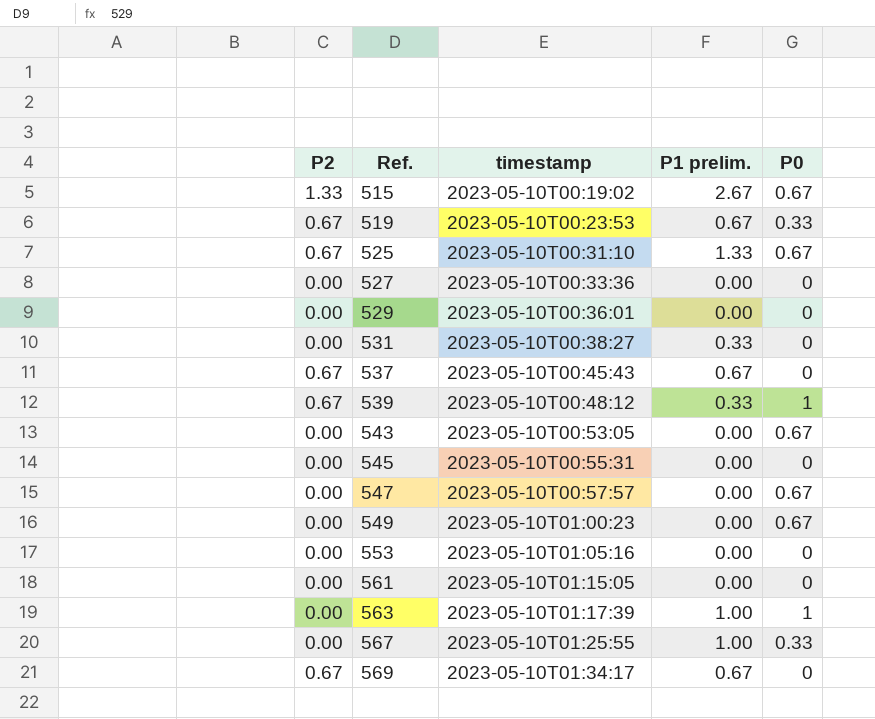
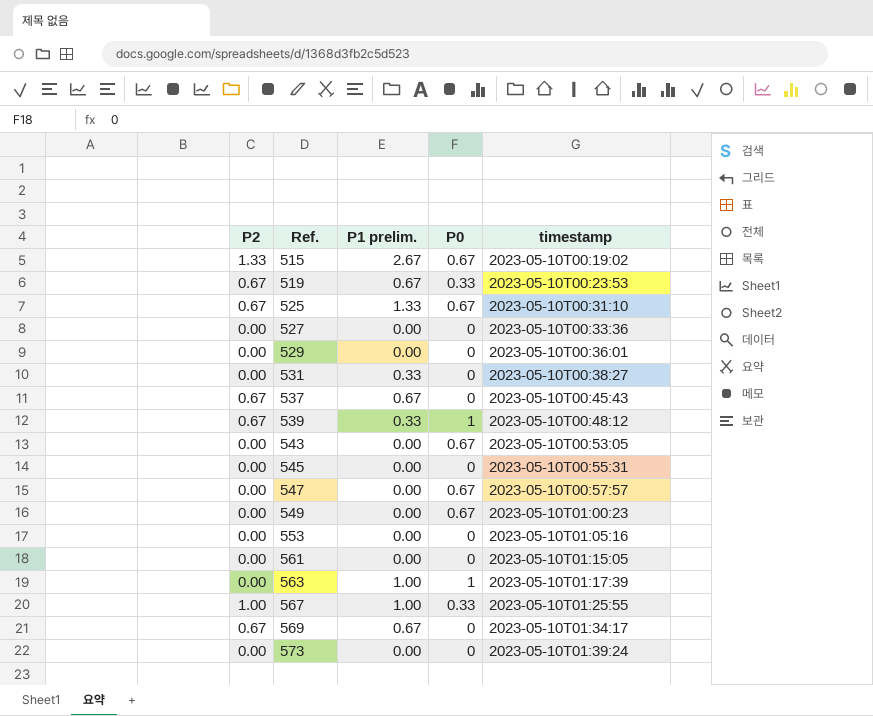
column timestamp | position: 3 -> 5
567 | P2: 0.00 -> 1.00
row 573: none -> 0.00 | 0.00 | 0 | 2023-05-10T01:39:24

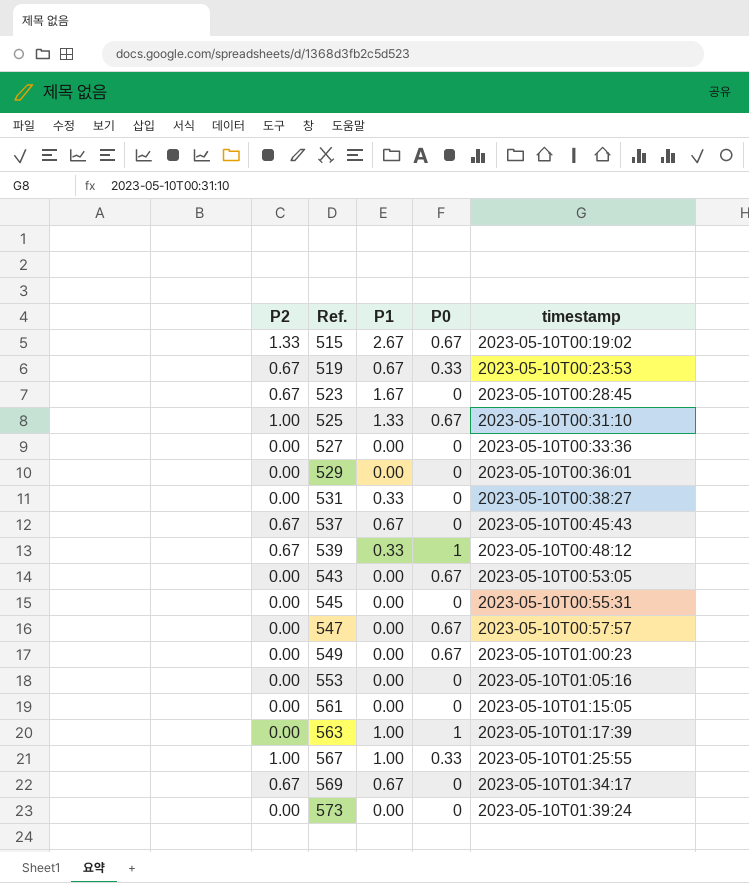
column name: P1 prelim. -> P1
row 523: none -> 0.67 | 1.67 | 0 | 2023-05-10T00:28:45
525 | P2: 0.67 -> 1.00

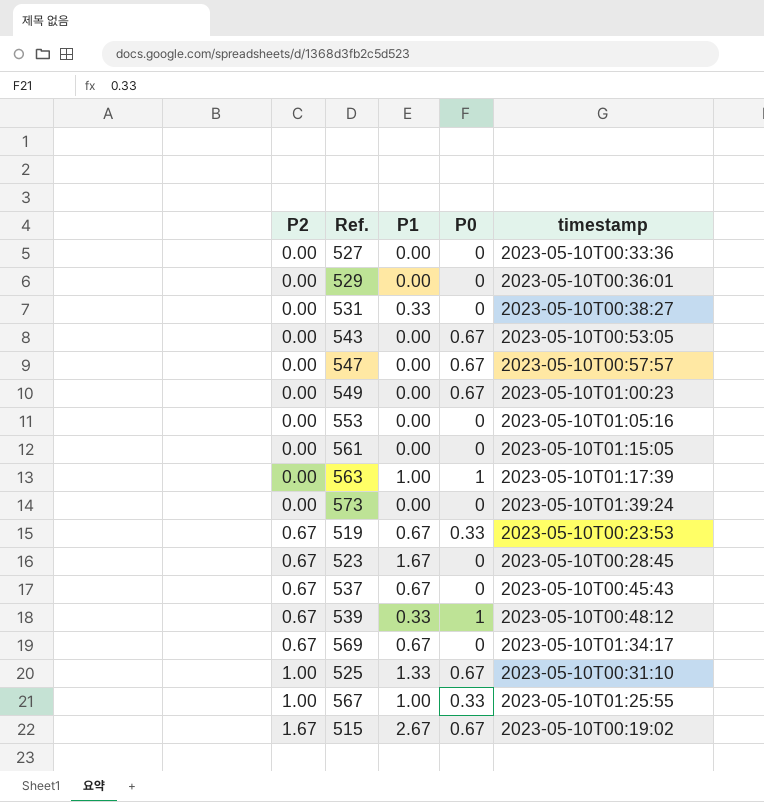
row order: Ref. ascending -> P2 ascending
row 545: 0.00 | 0.00 | 0 | 2023-05-10T00:55:31 -> none
515 | P2: 1.33 -> 1.67

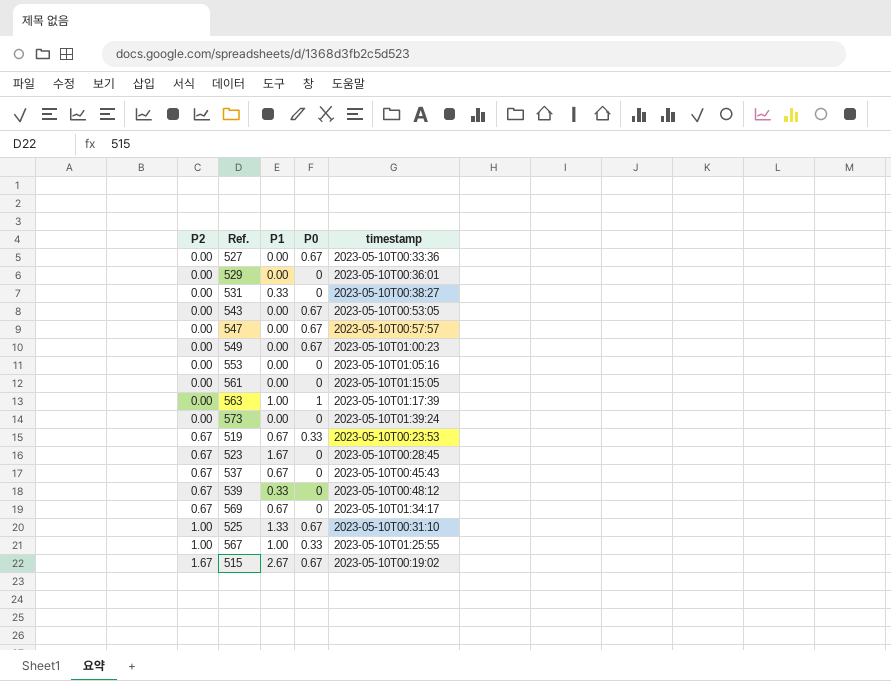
527 | P0: 0 -> 0.67
539 | P0: 1 -> 0

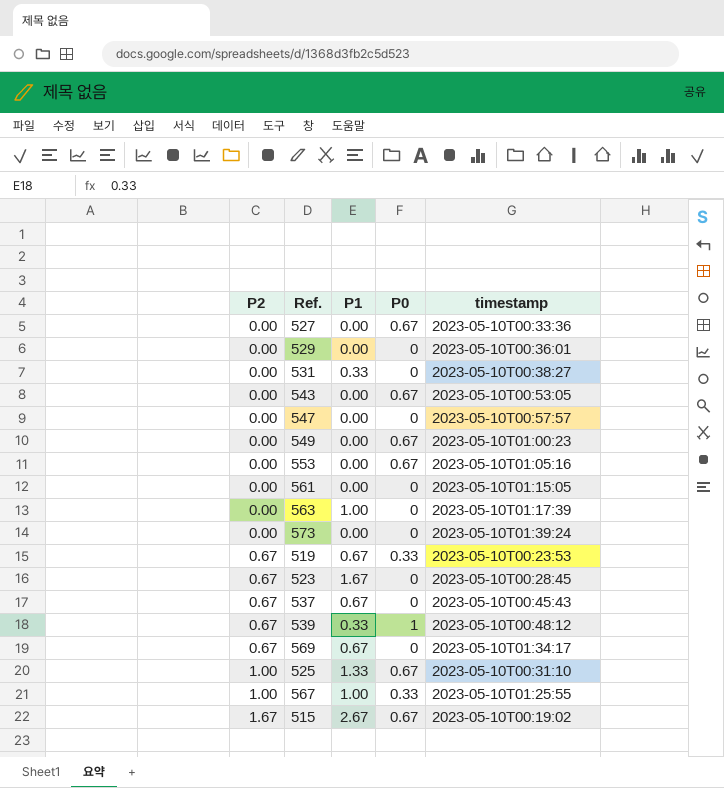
547 | P0: 0.67 -> 0
553 | P0: 0 -> 0.67
563 | P0: 1 -> 0
539 | P0: 0 -> 1

